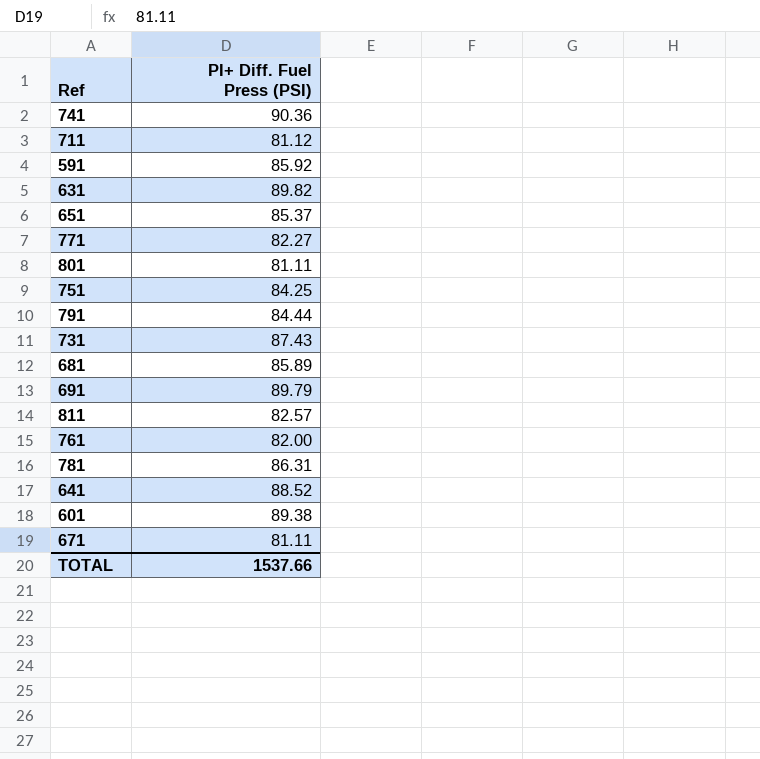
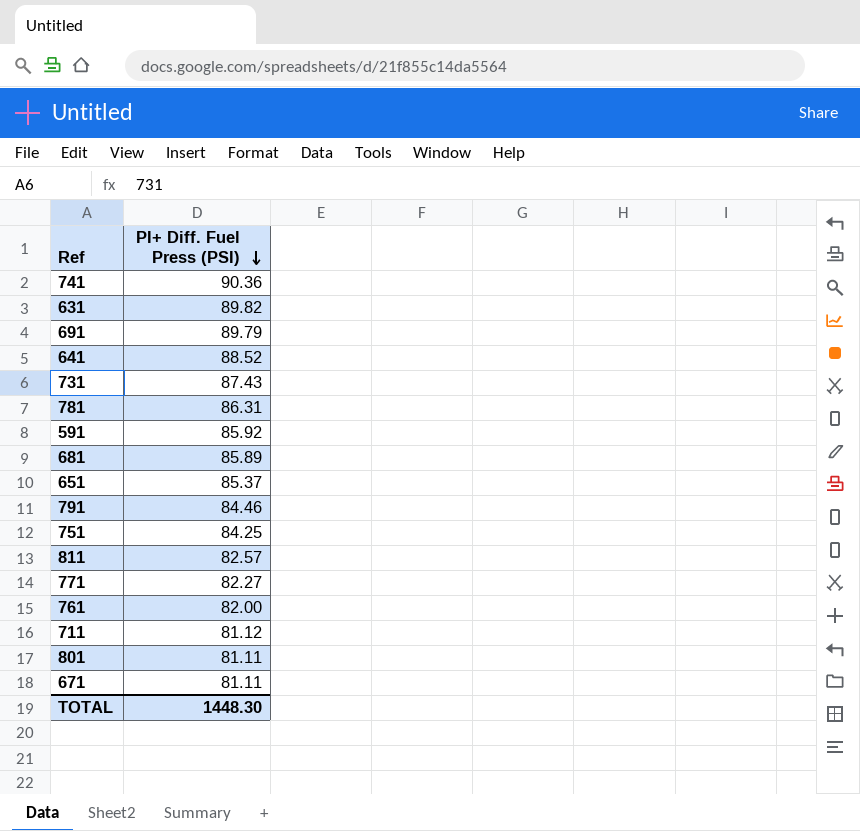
row order: none -> PI+ Diff. Fuel Press (PSI) descending
row 601: 89.38 -> none
791 | PI+ Diff. Fuel Press (PSI): 84.44 -> 84.46
TOTAL | PI+ Diff. Fuel Press (PSI): 1537.66 -> 1448.30

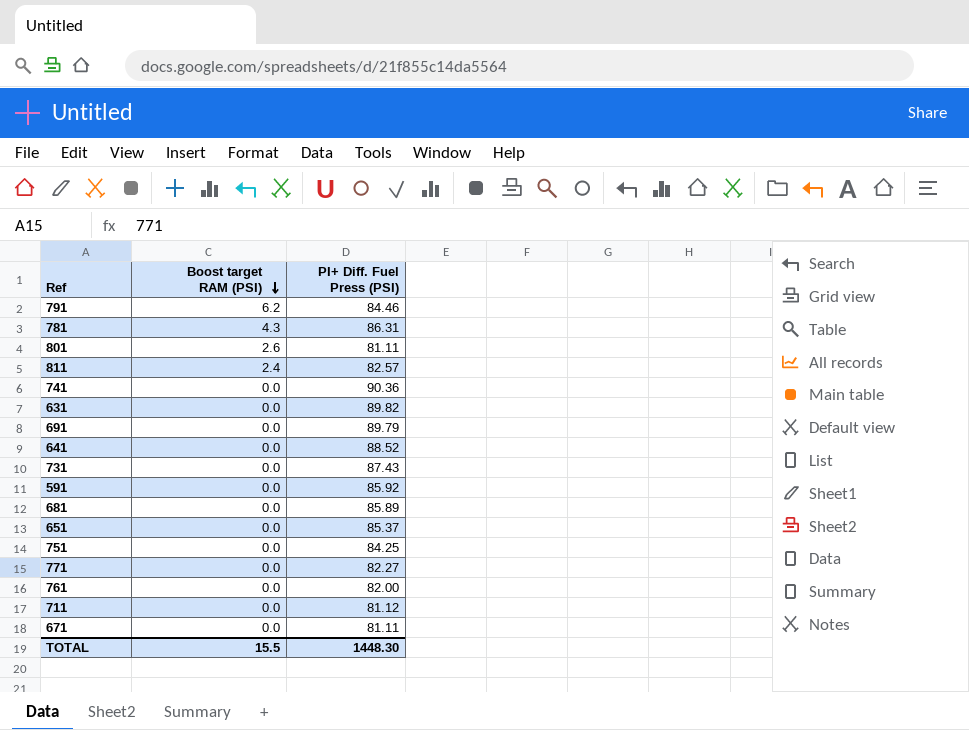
row order: PI+ Diff. Fuel Press (PSI) descending -> Boost target RAM (PSI) descending
column Boost target RAM (PSI) | position: none -> 2

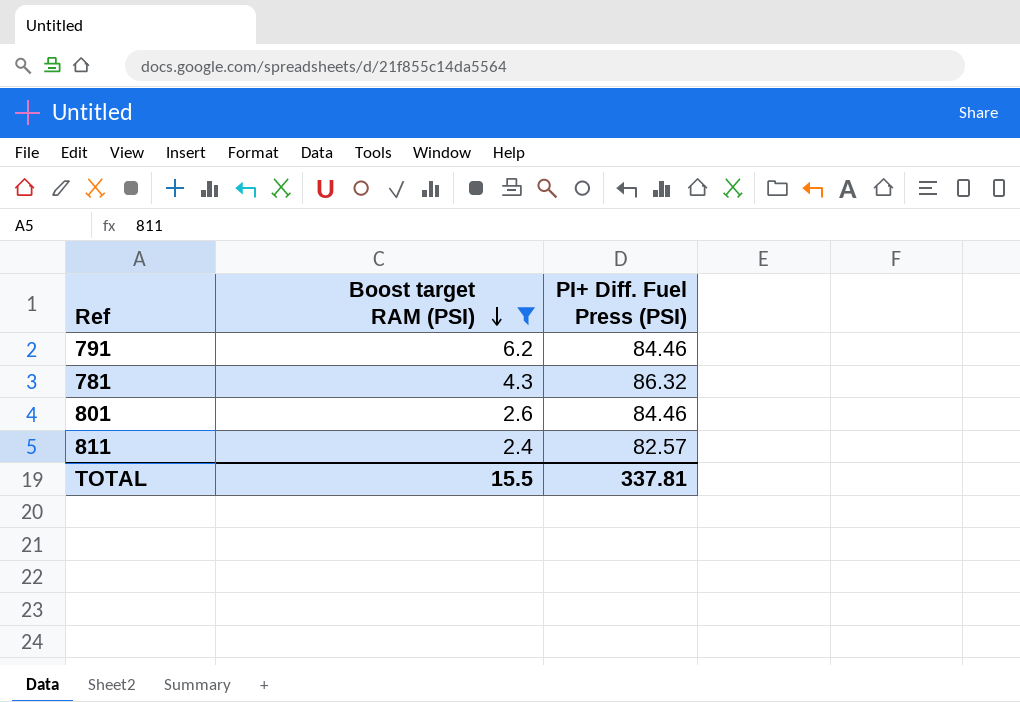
filter: none -> Boost target RAM (PSI) != 0.0
781 | PI+ Diff. Fuel Press (PSI): 86.31 -> 86.32
801 | PI+ Diff. Fuel Press (PSI): 81.11 -> 84.46
TOTAL | PI+ Diff. Fuel Press (PSI): 1448.30 -> 337.81

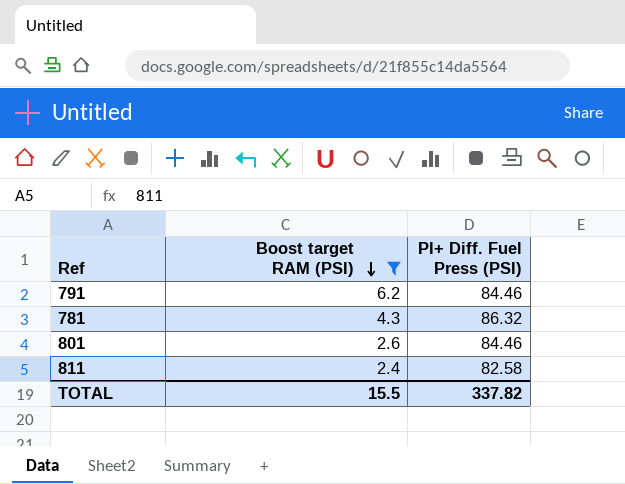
811 | PI+ Diff. Fuel Press (PSI): 82.57 -> 82.58
TOTAL | PI+ Diff. Fuel Press (PSI): 337.81 -> 337.82

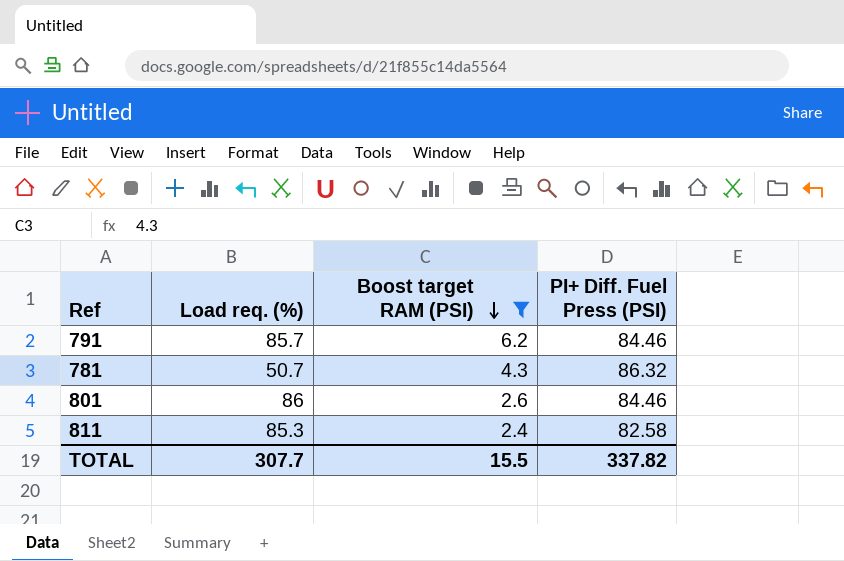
column Load req. (%) | position: none -> 2

